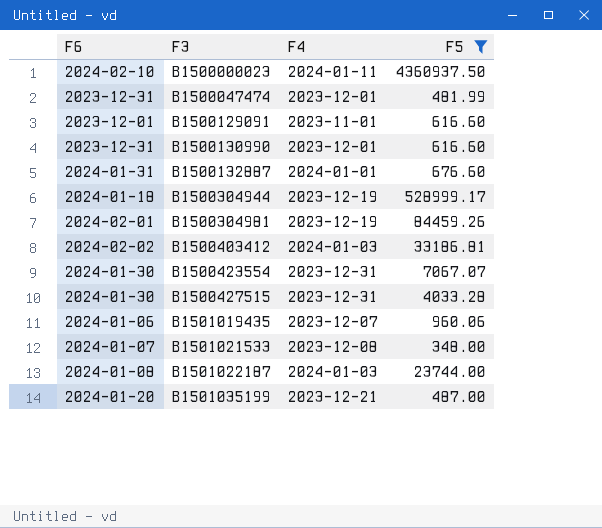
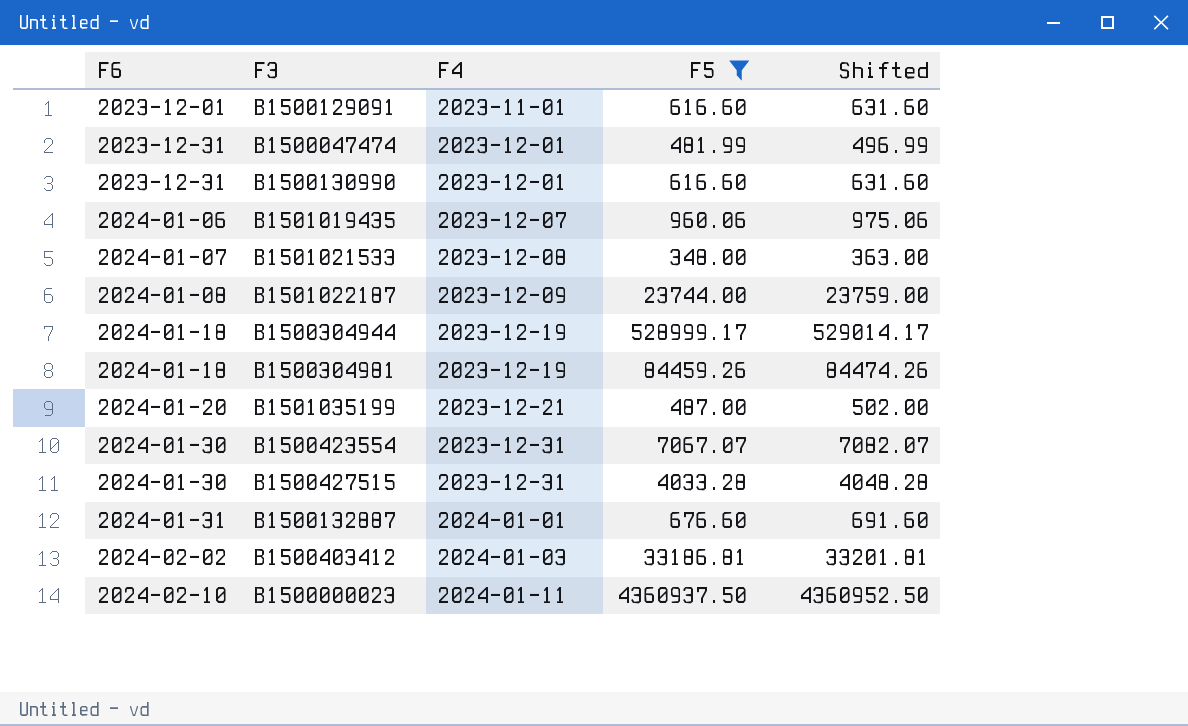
row order: F3 ascending -> F6 ascending
column Shifted | formula: none -> [F5] + 15
B1501022187 | F4: 2024-01-03 -> 2023-12-09
B1500304981 | F6: 2024-02-01 -> 2024-01-18

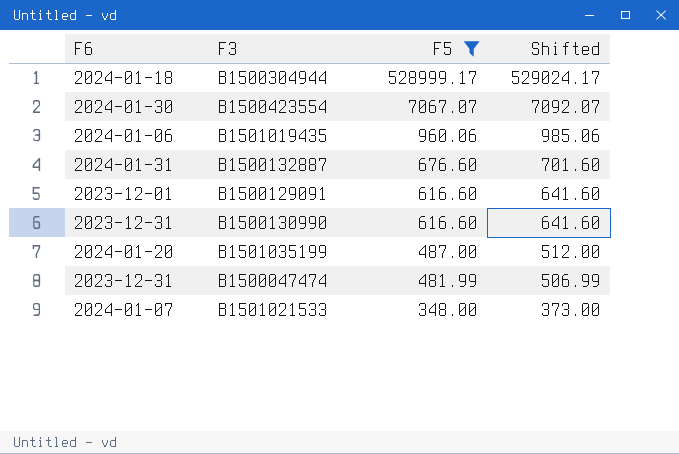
row order: F6 ascending -> F5 descending
column F4 | position: 3 -> none
column Shifted | formula: [F5] + 15 -> [F5] + 25
row B1501022187: 2024-01-08 | 2023-12-09 | 23744.00 | 23759.00 -> none
row B1500304981: 2024-01-18 | 2023-12-19 | 84459.26 | 84474.26 -> none
row B1500427515: 2024-01-30 | 2023-12-31 | 4033.28 | 4048.28 -> none
row B1500403412: 2024-02-02 | 2024-01-03 | 33186.81 | 33201.81 -> none
row B1500000023: 2024-02-10 | 2024-01-11 | 4360937.50 | 4360952.50 -> none

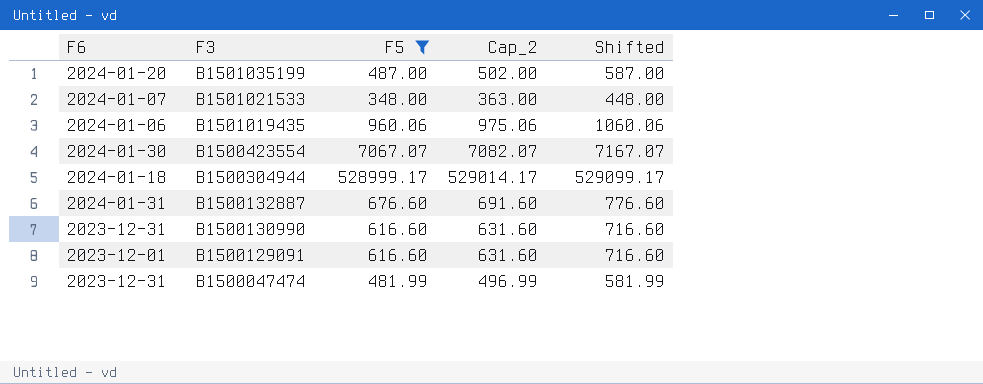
row order: F5 descending -> F3 descending
column Cap_2 | formula: none -> [F5] + 15
column Shifted | formula: [F5] + 25 -> [F5] + 100

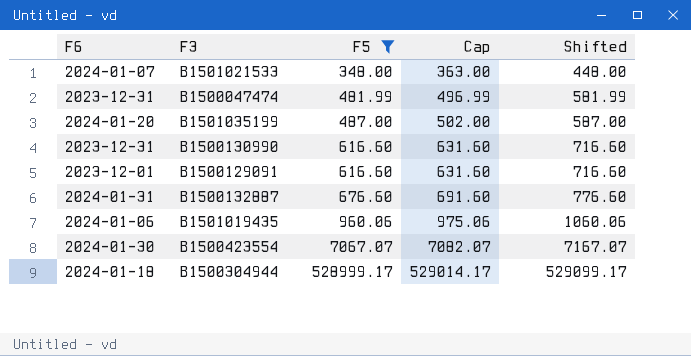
row order: F3 descending -> F5 ascending
column name: Cap_2 -> Cap

